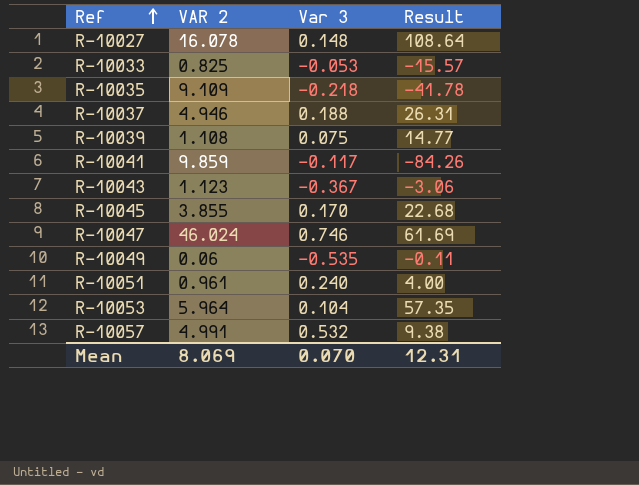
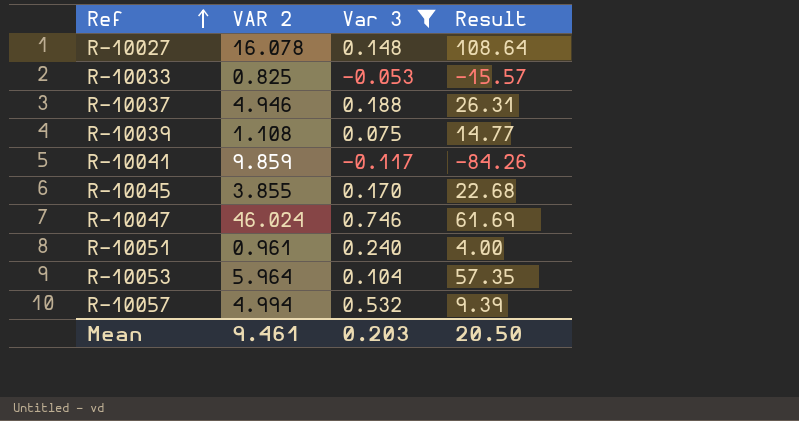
filter: none -> Var 3 >= -0.117
R-10057 | VAR 2: 4.991 -> 4.994
R-10057 | Result: 9.38 -> 9.39
Mean | VAR 2: 8.069 -> 9.461
Mean | Var 3: 0.070 -> 0.203
Mean | Result: 12.31 -> 20.50

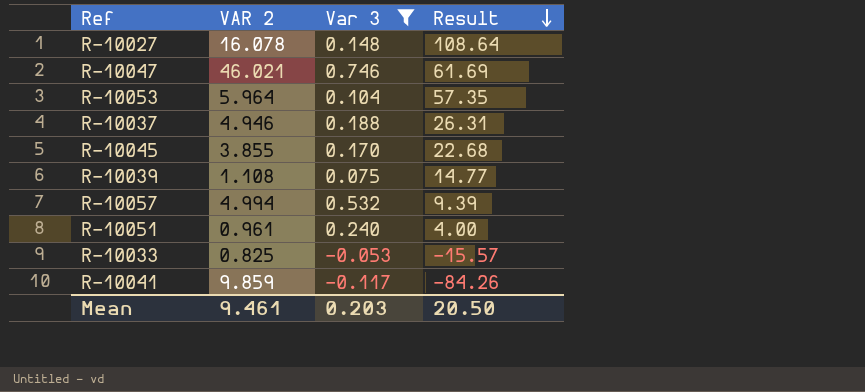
row order: Ref ascending -> Result descending
R-10047 | VAR 2: 46.024 -> 46.021

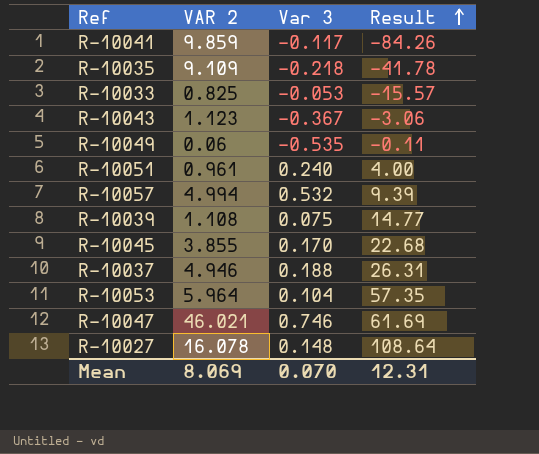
filter: Var 3 >= -0.117 -> none
row order: Result descending -> Result ascending
Mean | VAR 2: 9.461 -> 8.069
Mean | Var 3: 0.203 -> 0.070
Mean | Result: 20.50 -> 12.31

